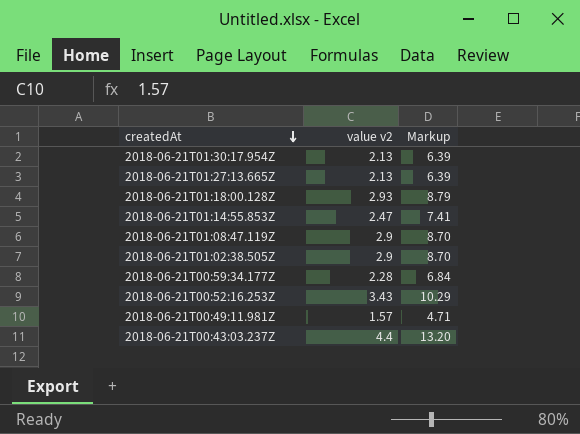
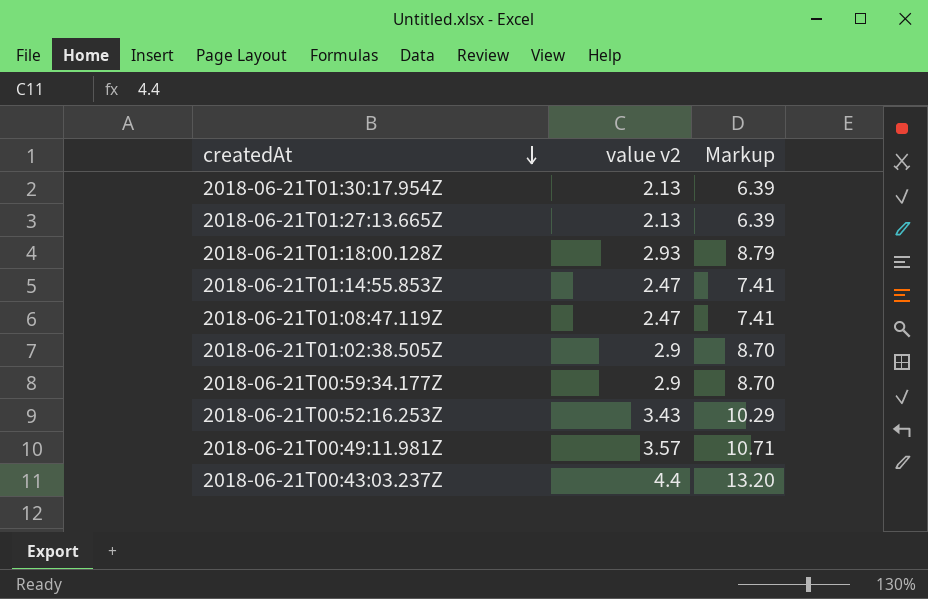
2018-06-21T01:08:47.119Z | value v2: 2.9 -> 2.47
2018-06-21T01:08:47.119Z | Markup: 8.70 -> 7.41
2018-06-21T00:59:34.177Z | value v2: 2.28 -> 2.9
2018-06-21T00:59:34.177Z | Markup: 6.84 -> 8.70
2018-06-21T00:49:11.981Z | value v2: 1.57 -> 3.57
2018-06-21T00:49:11.981Z | Markup: 4.71 -> 10.71

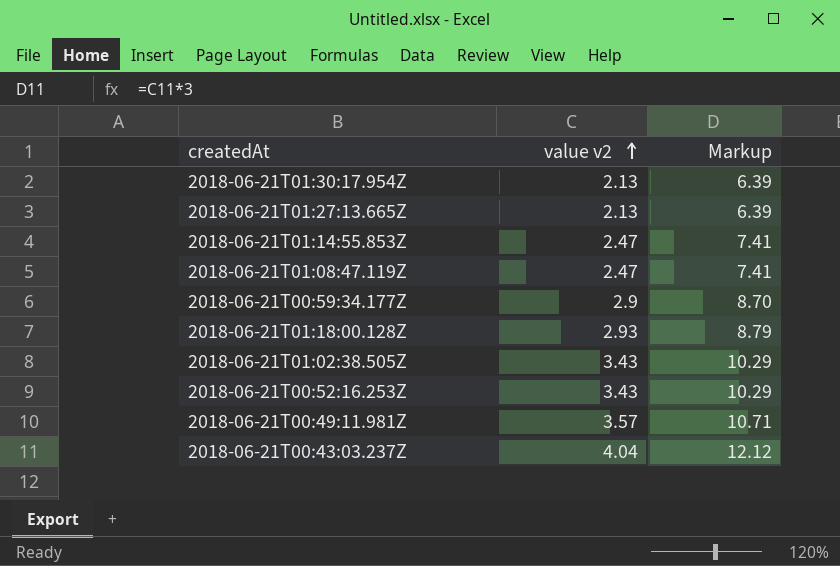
row order: createdAt descending -> value v2 ascending
2018-06-21T01:02:38.505Z | value v2: 2.9 -> 3.43
2018-06-21T01:02:38.505Z | Markup: 8.70 -> 10.29
2018-06-21T00:43:03.237Z | value v2: 4.4 -> 4.04
2018-06-21T00:43:03.237Z | Markup: 13.20 -> 12.12

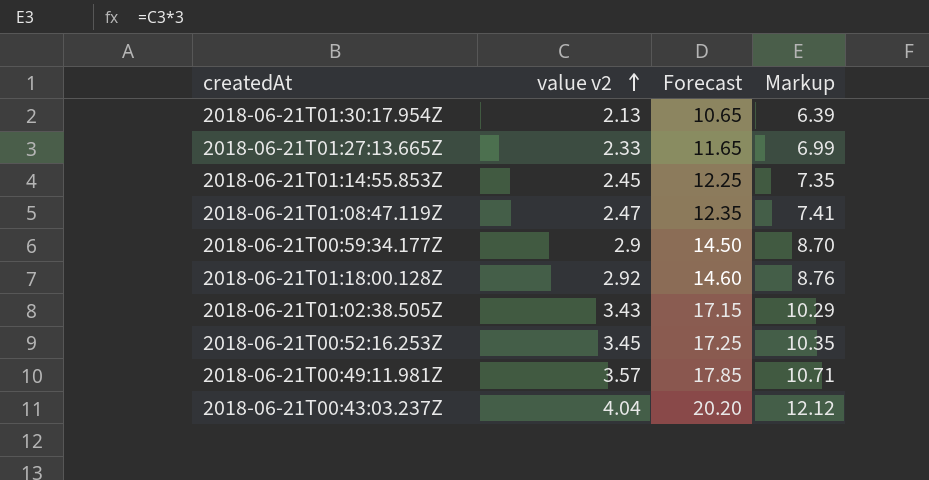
column Forecast | formula: none -> [value v2] * 5
2018-06-21T01:27:13.665Z | value v2: 2.13 -> 2.33
2018-06-21T01:27:13.665Z | Markup: 6.39 -> 6.99
2018-06-21T01:14:55.853Z | value v2: 2.47 -> 2.45
2018-06-21T01:14:55.853Z | Markup: 7.41 -> 7.35
2018-06-21T01:18:00.128Z | value v2: 2.93 -> 2.92
2018-06-21T01:18:00.128Z | Markup: 8.79 -> 8.76
2018-06-21T00:52:16.253Z | value v2: 3.43 -> 3.45
2018-06-21T00:52:16.253Z | Markup: 10.29 -> 10.35

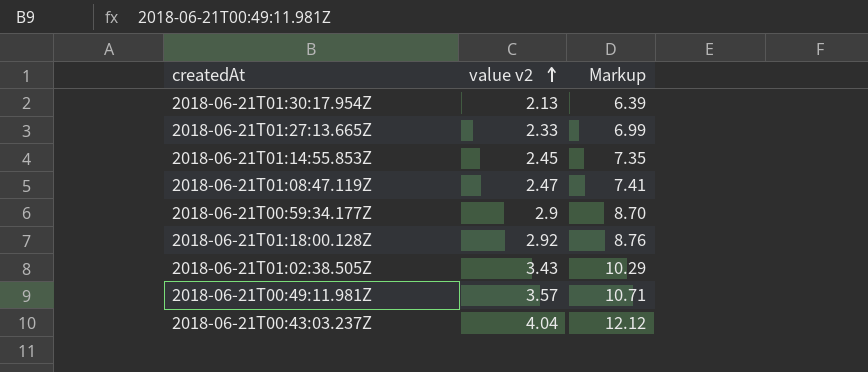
column Forecast | formula: [value v2] * 5 -> none
row 2018-06-21T00:52:16.253Z: 3.45 | 17.25 | 10.35 -> none

